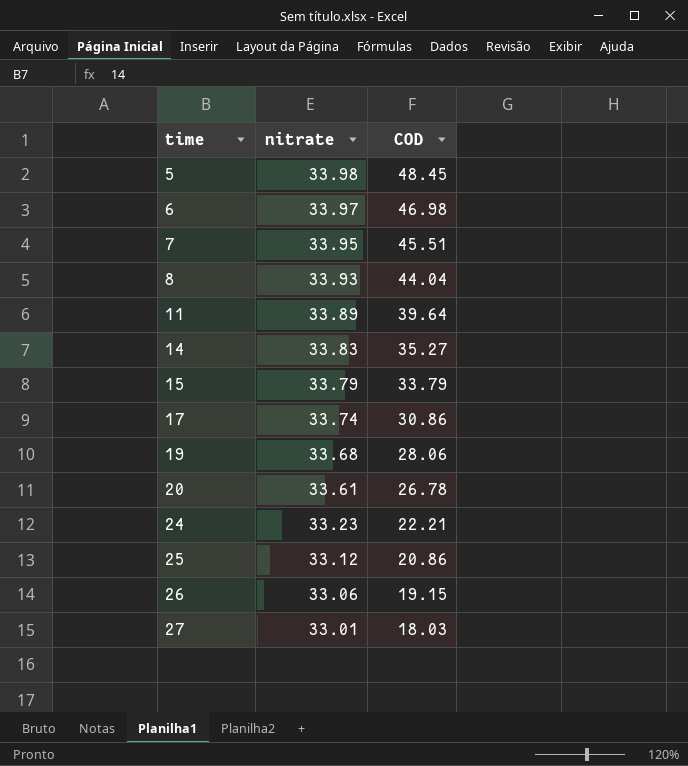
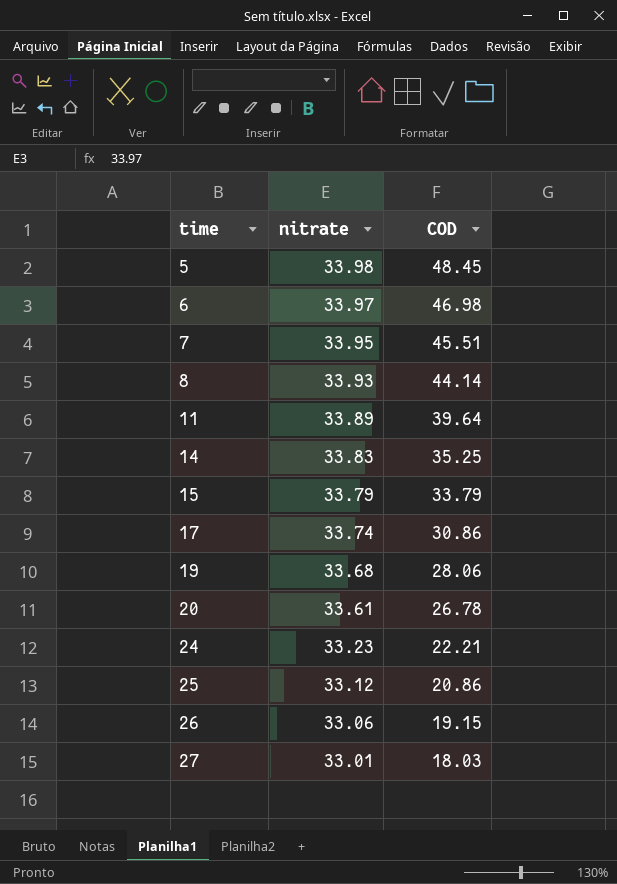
8 | COD: 44.04 -> 44.14
14 | COD: 35.27 -> 35.25

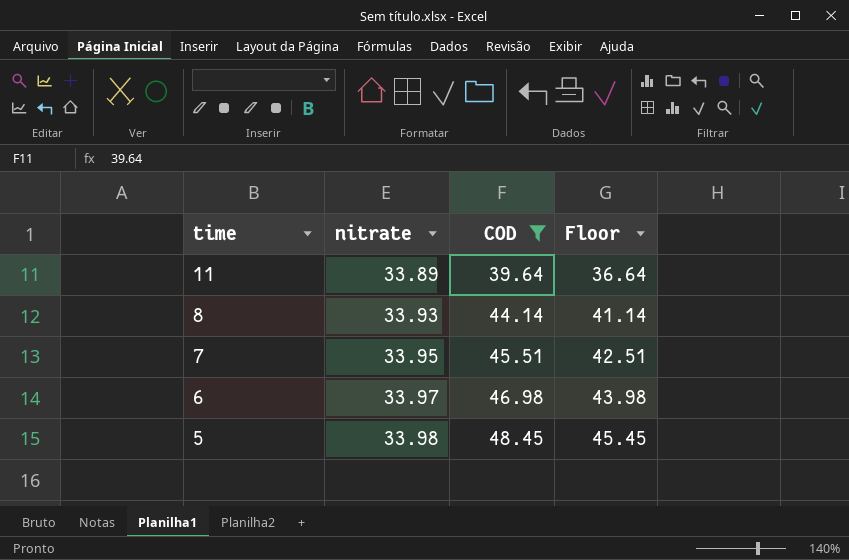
filter: none -> COD >= 39.64
row order: time ascending -> time descending
column Floor | formula: none -> [COD] - 3

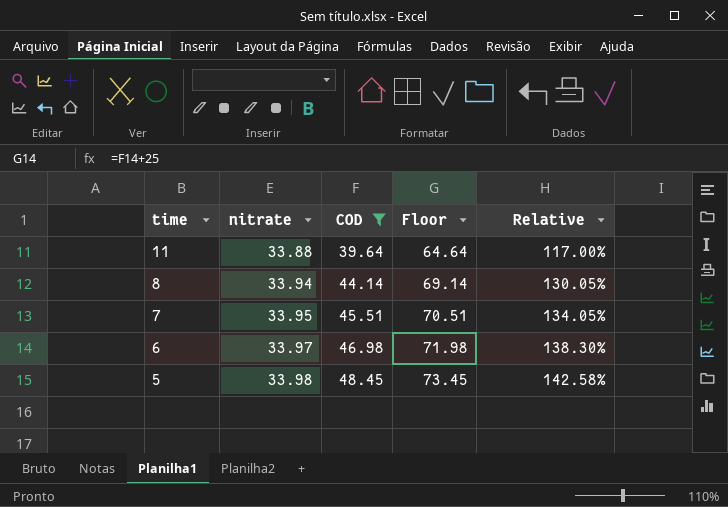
column Floor | formula: [COD] - 3 -> [COD] + 25
column Relative | formula: none -> [COD] / [nitrate]
11 | nitrate: 33.89 -> 33.88
8 | nitrate: 33.93 -> 33.94

